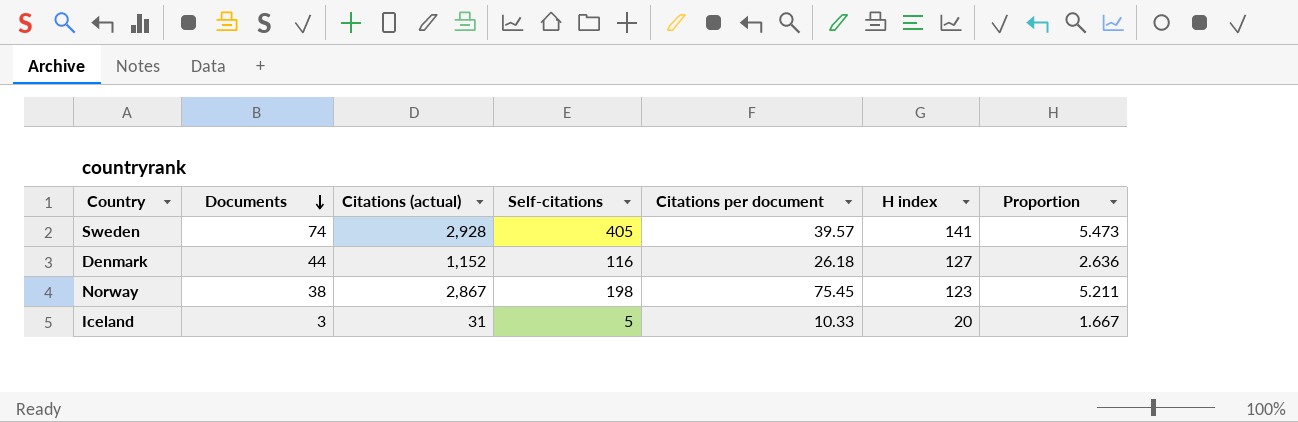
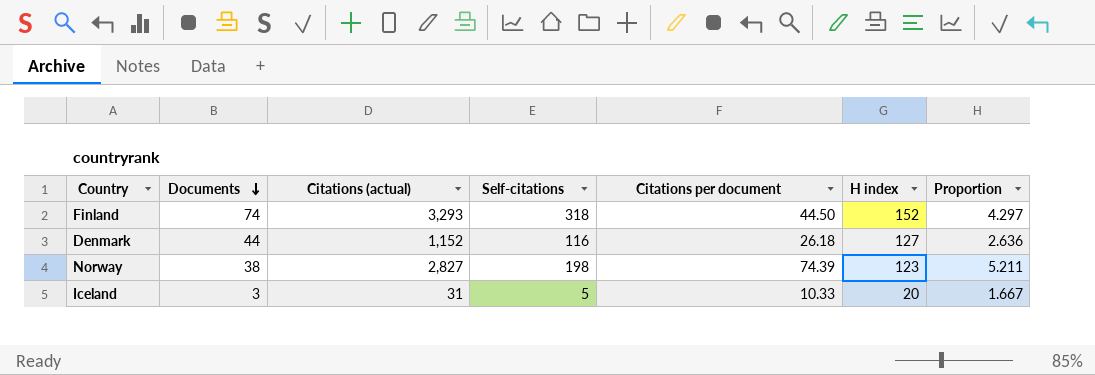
row Sweden: 74 | 2,928 | 405 | 39.57 | 141 | 5.473 -> none
row Finland: none -> 74 | 3,293 | 318 | 44.50 | 152 | 4.297
Norway | Citations (actual): 2,867 -> 2,827
Norway | Citations per document: 75.45 -> 74.39

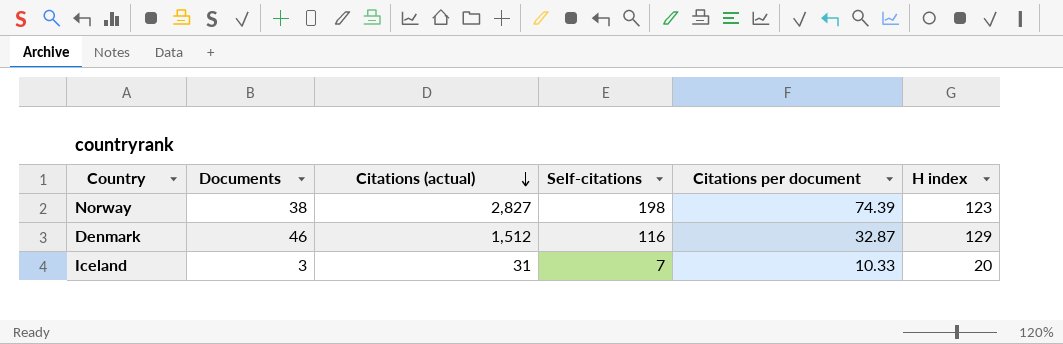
row order: Documents descending -> Citations (actual) descending
column Proportion | formula: [Self-citations] / [Documents] -> none
row Finland: 74 | 3,293 | 318 | 44.50 | 152 | 4.297 -> none
Denmark | Documents: 44 -> 46
Denmark | Citations (actual): 1,152 -> 1,512
Denmark | Citations per document: 26.18 -> 32.87
Denmark | H index: 127 -> 129
Iceland | Self-citations: 5 -> 7

